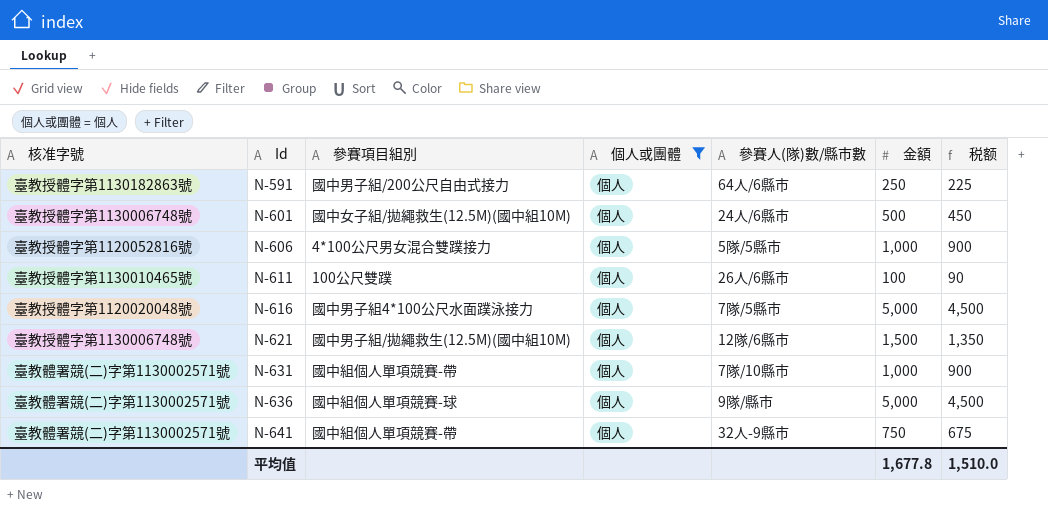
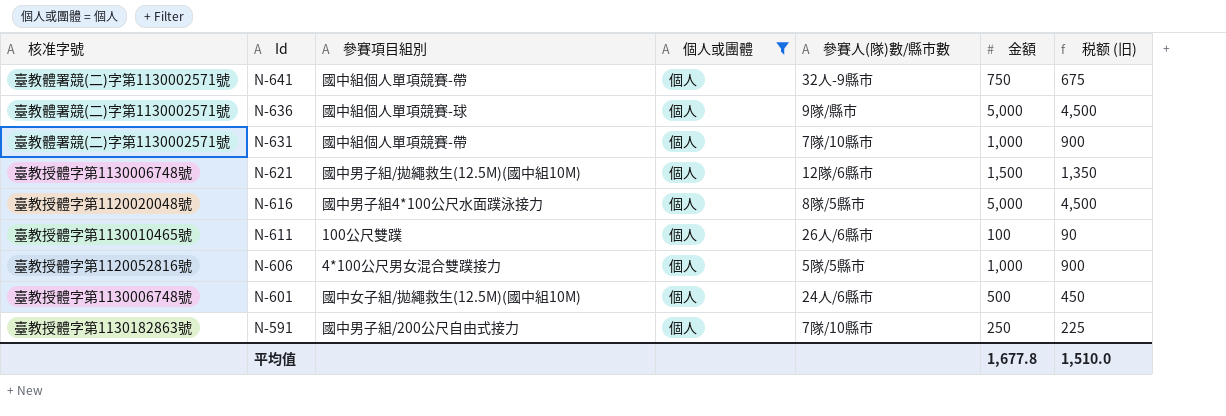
row order: Id ascending -> Id descending
column name: 税额 -> 税额 (旧)
N-616 | 參賽人(隊)數/縣市數: 7隊/5縣市 -> 8隊/5縣市
N-591 | 參賽人(隊)數/縣市數: 64人/6縣市 -> 7隊/10縣市

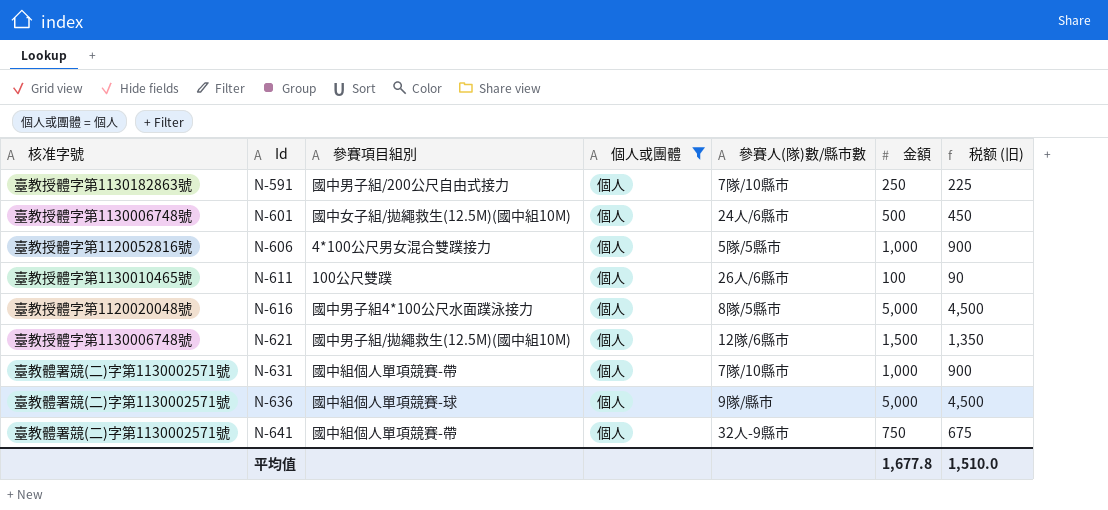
row order: Id descending -> Id ascending

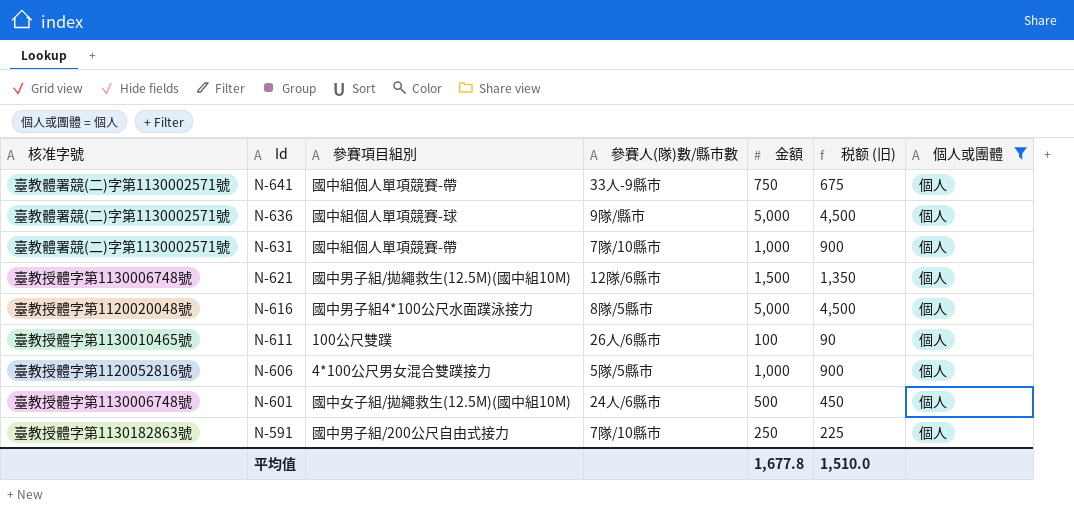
row order: Id ascending -> Id descending
column 個人或團體 | position: 4 -> 7
N-641 | 參賽人(隊)數/縣市數: 32人-9縣市 -> 33人-9縣市

